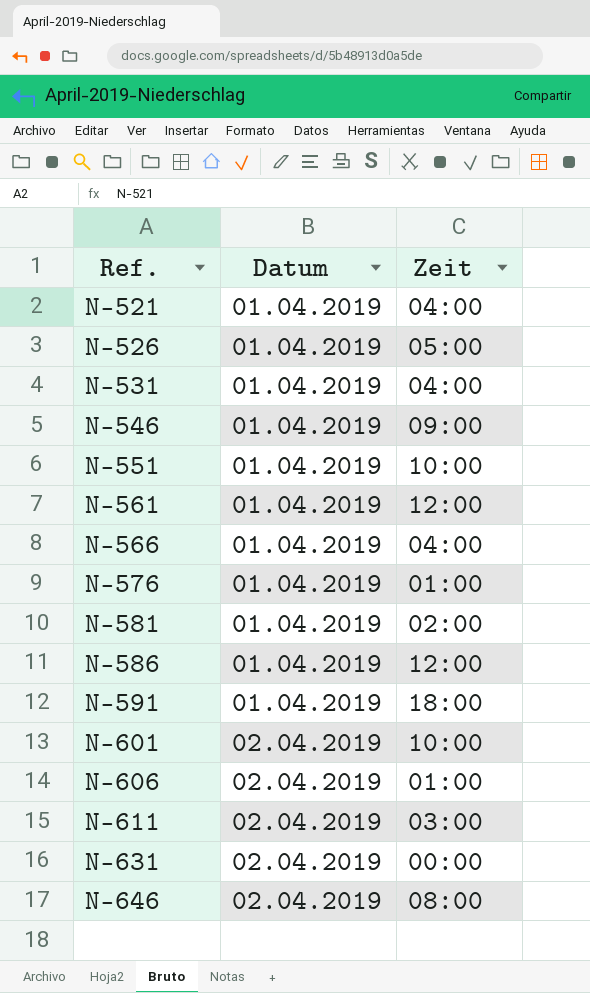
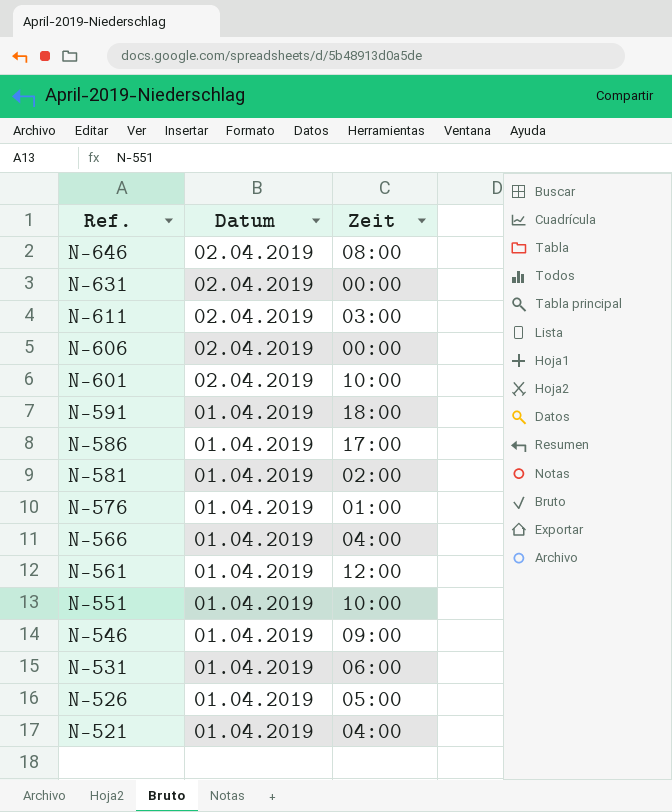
row order: Ref. ascending -> Ref. descending
N-606 | Zeit: 01:00 -> 00:00
N-586 | Zeit: 12:00 -> 17:00
N-531 | Zeit: 04:00 -> 06:00

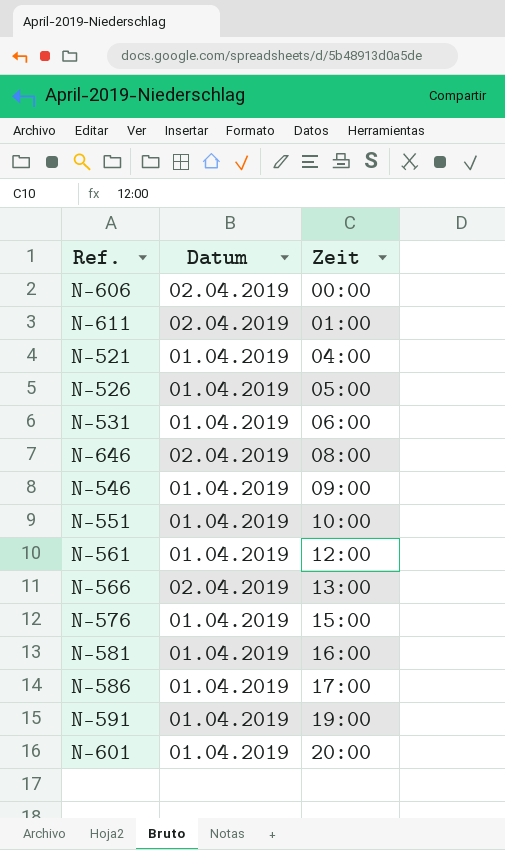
row order: Ref. descending -> Zeit ascending
row N-631: 02.04.2019 | 00:00 -> none
N-611 | Zeit: 03:00 -> 01:00
N-566 | Datum: 01.04.2019 -> 02.04.2019
N-566 | Zeit: 04:00 -> 13:00
N-576 | Zeit: 01:00 -> 15:00
N-581 | Zeit: 02:00 -> 16:00
N-591 | Zeit: 18:00 -> 19:00
N-601 | Datum: 02.04.2019 -> 01.04.2019
N-601 | Zeit: 10:00 -> 20:00

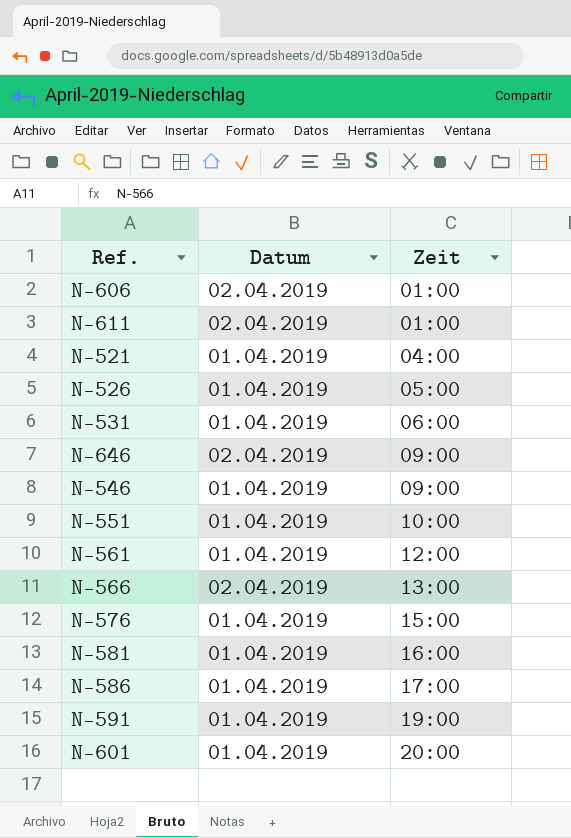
N-606 | Zeit: 00:00 -> 01:00
N-646 | Zeit: 08:00 -> 09:00

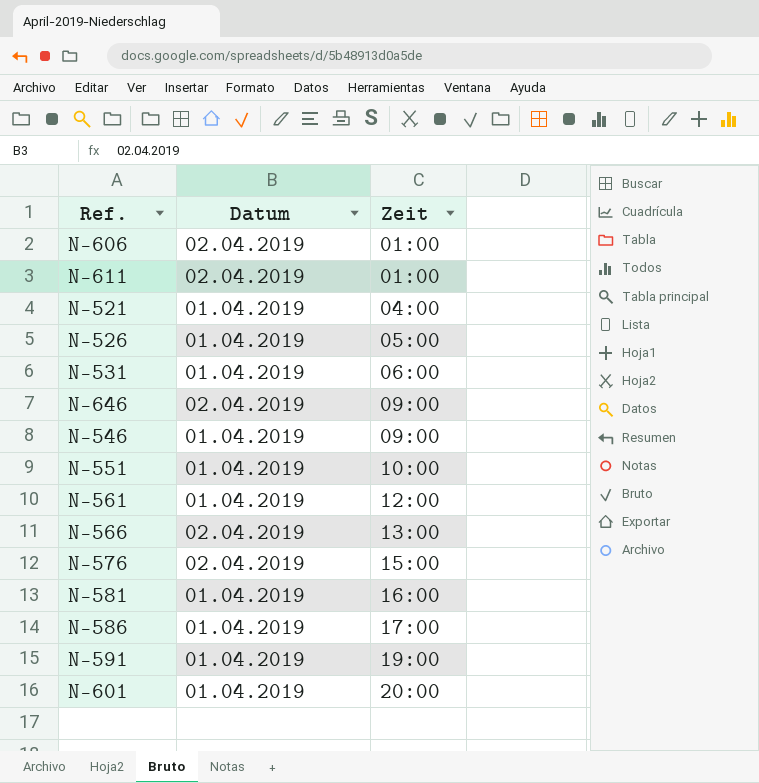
N-576 | Datum: 01.04.2019 -> 02.04.2019

